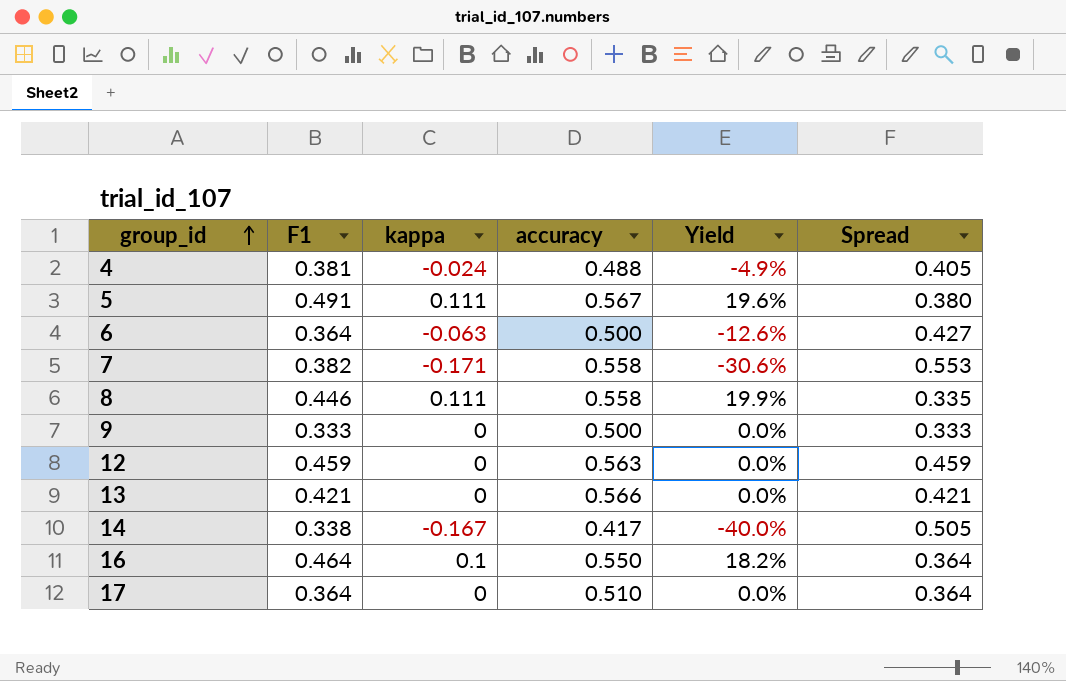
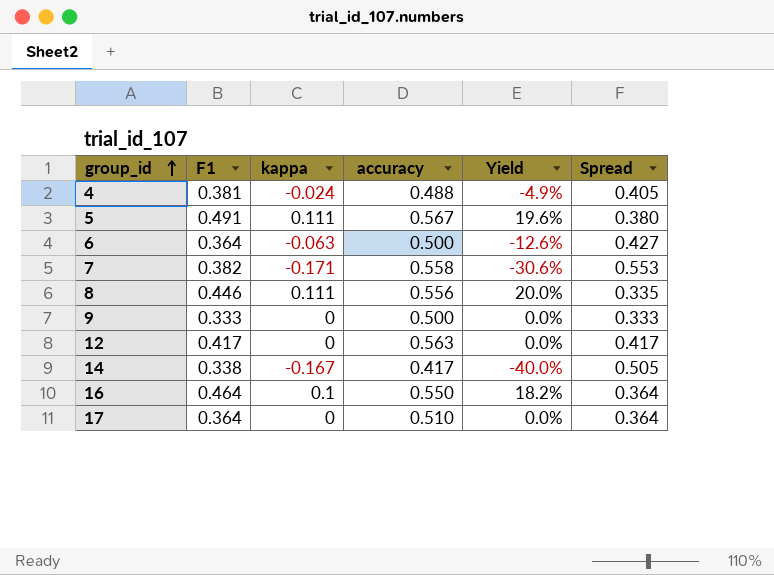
row 13: 0.421 | 0 | 0.566 | 0.0% | 0.421 -> none
8 | accuracy: 0.558 -> 0.556
8 | Yield: 19.9% -> 20.0%
12 | F1: 0.459 -> 0.417
12 | Spread: 0.459 -> 0.417

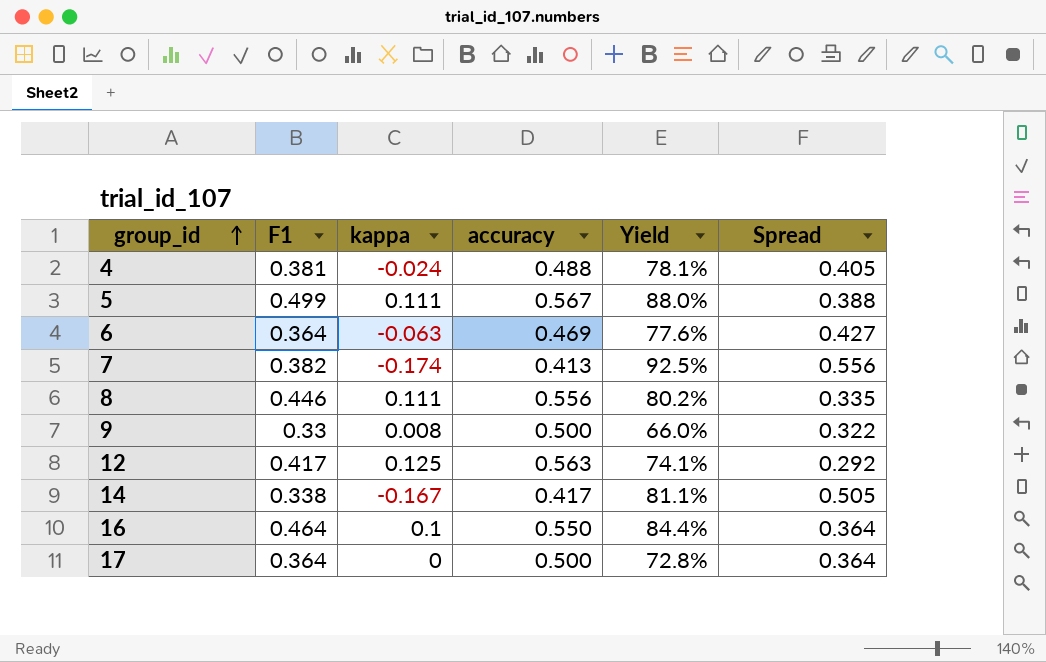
column Yield | formula: [kappa] / [accuracy] -> [F1] / [accuracy]
5 | F1: 0.491 -> 0.499
5 | Spread: 0.380 -> 0.388
6 | accuracy: 0.500 -> 0.469
7 | kappa: -0.171 -> -0.174
7 | accuracy: 0.558 -> 0.413
7 | Spread: 0.553 -> 0.556
9 | F1: 0.333 -> 0.33
9 | kappa: 0 -> 0.008
9 | Spread: 0.333 -> 0.322
12 | kappa: 0 -> 0.125
12 | Spread: 0.417 -> 0.292
17 | accuracy: 0.510 -> 0.500

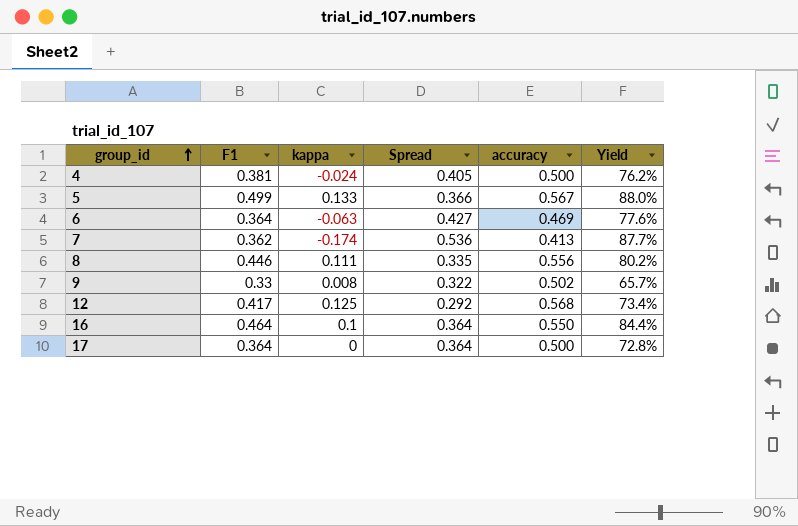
column Spread | position: 6 -> 4
row 14: 0.338 | -0.167 | 0.417 | 81.1% | 0.505 -> none
4 | accuracy: 0.488 -> 0.500
4 | Yield: 78.1% -> 76.2%
5 | kappa: 0.111 -> 0.133
5 | Spread: 0.388 -> 0.366
7 | F1: 0.382 -> 0.362
7 | Spread: 0.556 -> 0.536
7 | Yield: 92.5% -> 87.7%
9 | accuracy: 0.500 -> 0.502
9 | Yield: 66.0% -> 65.7%
12 | accuracy: 0.563 -> 0.568
12 | Yield: 74.1% -> 73.4%

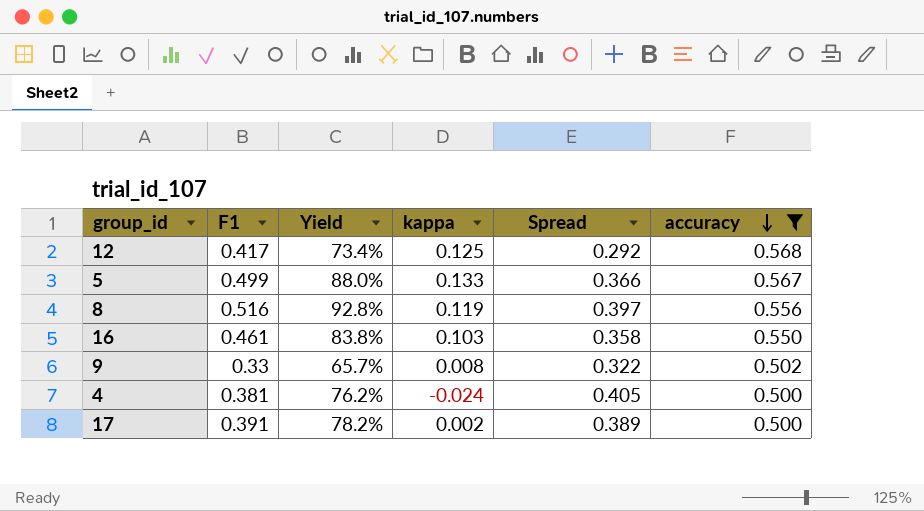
filter: none -> accuracy >= 0.500
row order: group_id ascending -> accuracy descending
column Yield | position: 6 -> 3
8 | F1: 0.446 -> 0.516
8 | Yield: 80.2% -> 92.8%
8 | kappa: 0.111 -> 0.119
8 | Spread: 0.335 -> 0.397
16 | F1: 0.464 -> 0.461
16 | Yield: 84.4% -> 83.8%
16 | kappa: 0.1 -> 0.103
16 | Spread: 0.364 -> 0.358
17 | F1: 0.364 -> 0.391
17 | Yield: 72.8% -> 78.2%
17 | kappa: 0 -> 0.002
17 | Spread: 0.364 -> 0.389

